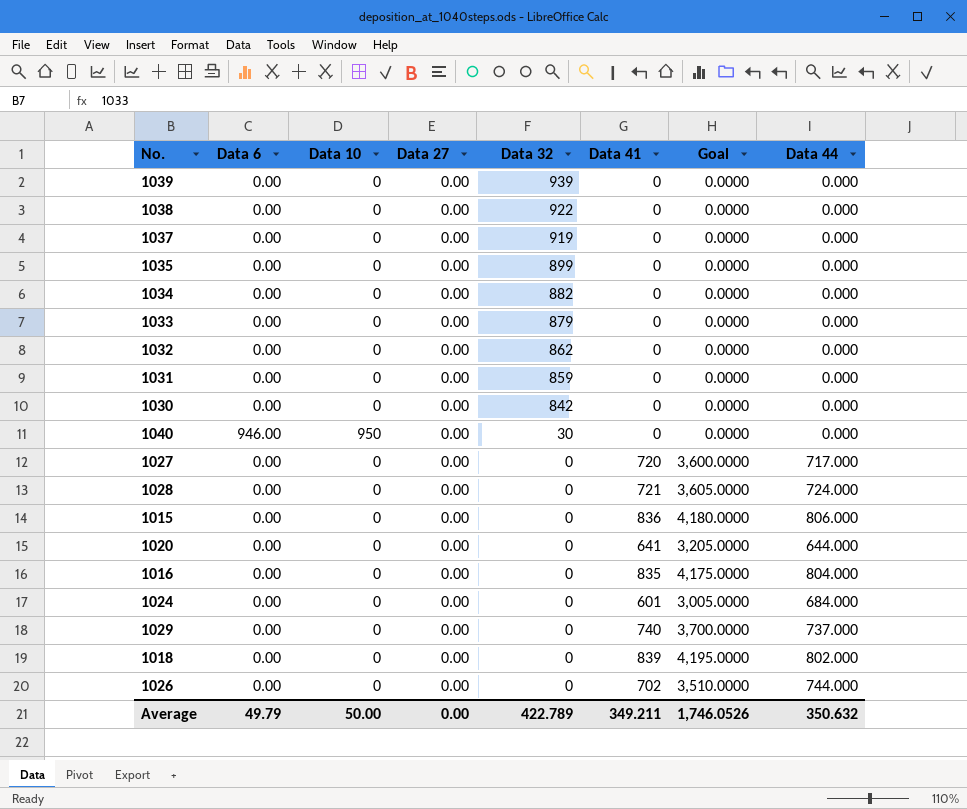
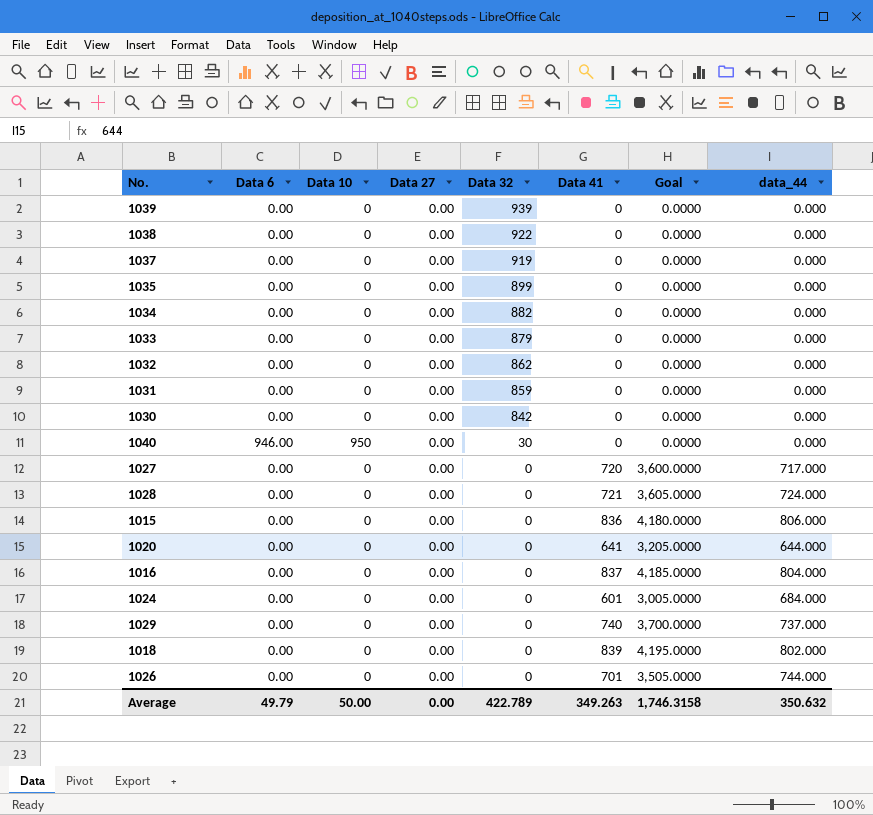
column name: Data 44 -> data_44
1016 | Data 41: 835 -> 837
1016 | Goal: 4,175.0000 -> 4,185.0000
1026 | Data 41: 702 -> 701
1026 | Goal: 3,510.0000 -> 3,505.0000
Average | Data 41: 349.211 -> 349.263
Average | Goal: 1,746.0526 -> 1,746.3158

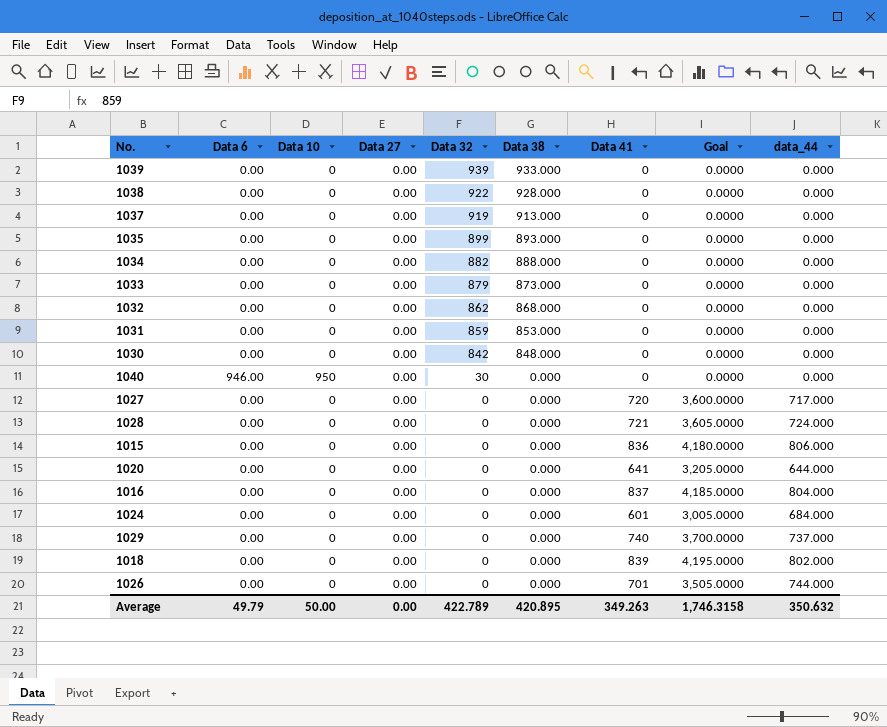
column Data 38 | position: none -> 6

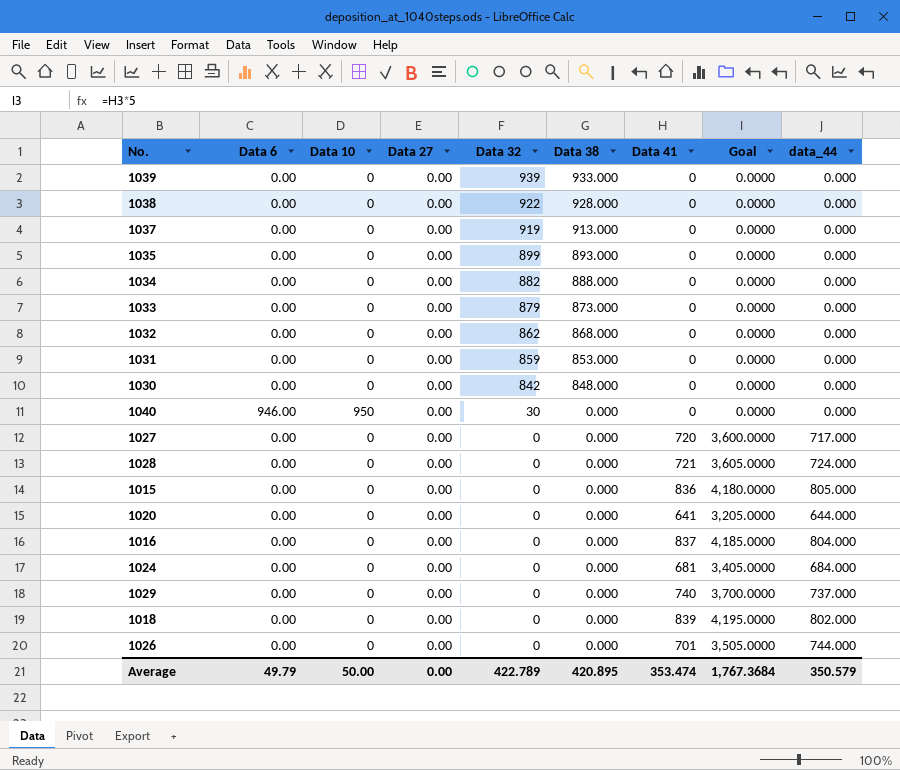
1015 | data_44: 806.000 -> 805.000
1024 | Data 41: 601 -> 681
1024 | Goal: 3,005.0000 -> 3,405.0000
Average | Data 41: 349.263 -> 353.474
Average | Goal: 1,746.3158 -> 1,767.3684
Average | data_44: 350.632 -> 350.579

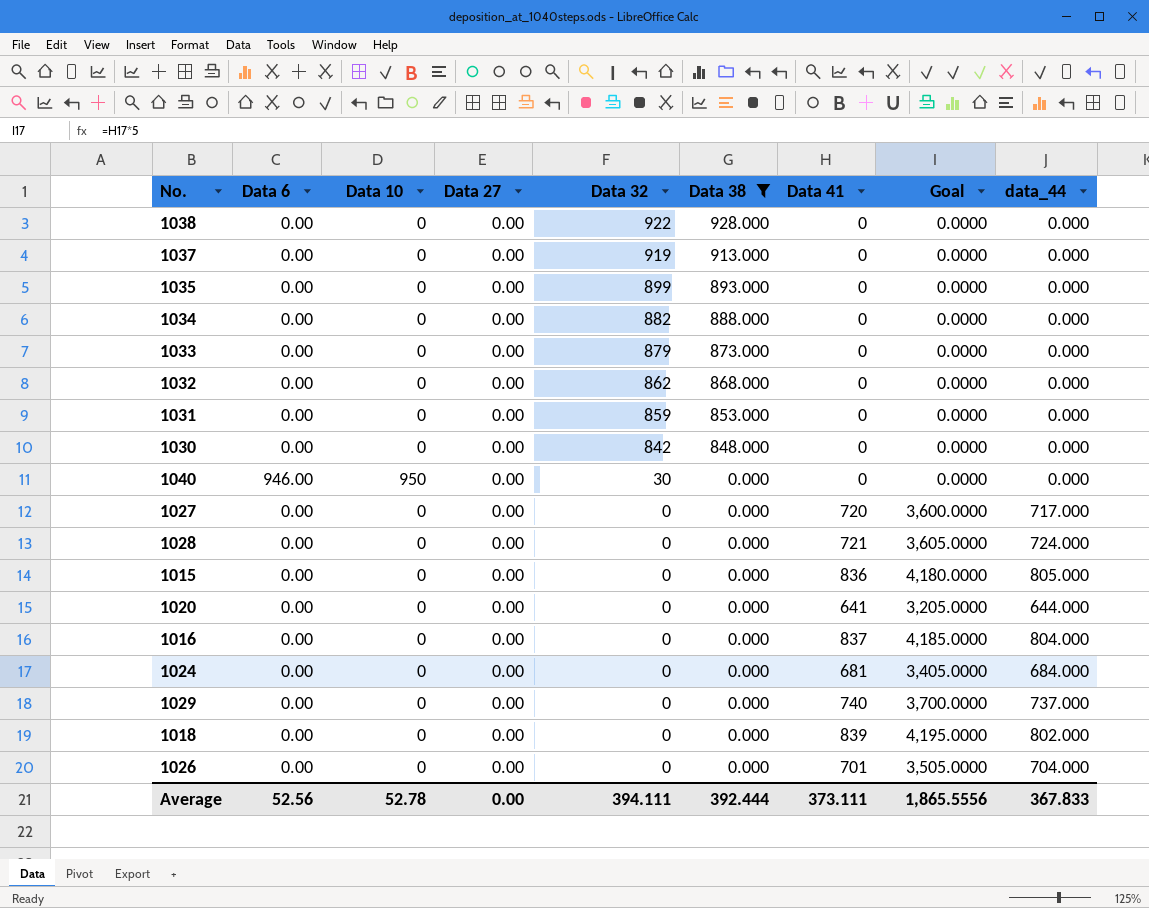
filter: none -> Data 38 != 933.000
1026 | data_44: 744.000 -> 704.000
Average | Data 6: 49.79 -> 52.56
Average | Data 10: 50.00 -> 52.78
Average | Data 32: 422.789 -> 394.111
Average | Data 38: 420.895 -> 392.444
Average | Data 41: 353.474 -> 373.111
Average | Goal: 1,767.3684 -> 1,865.5556
Average | data_44: 350.579 -> 367.833

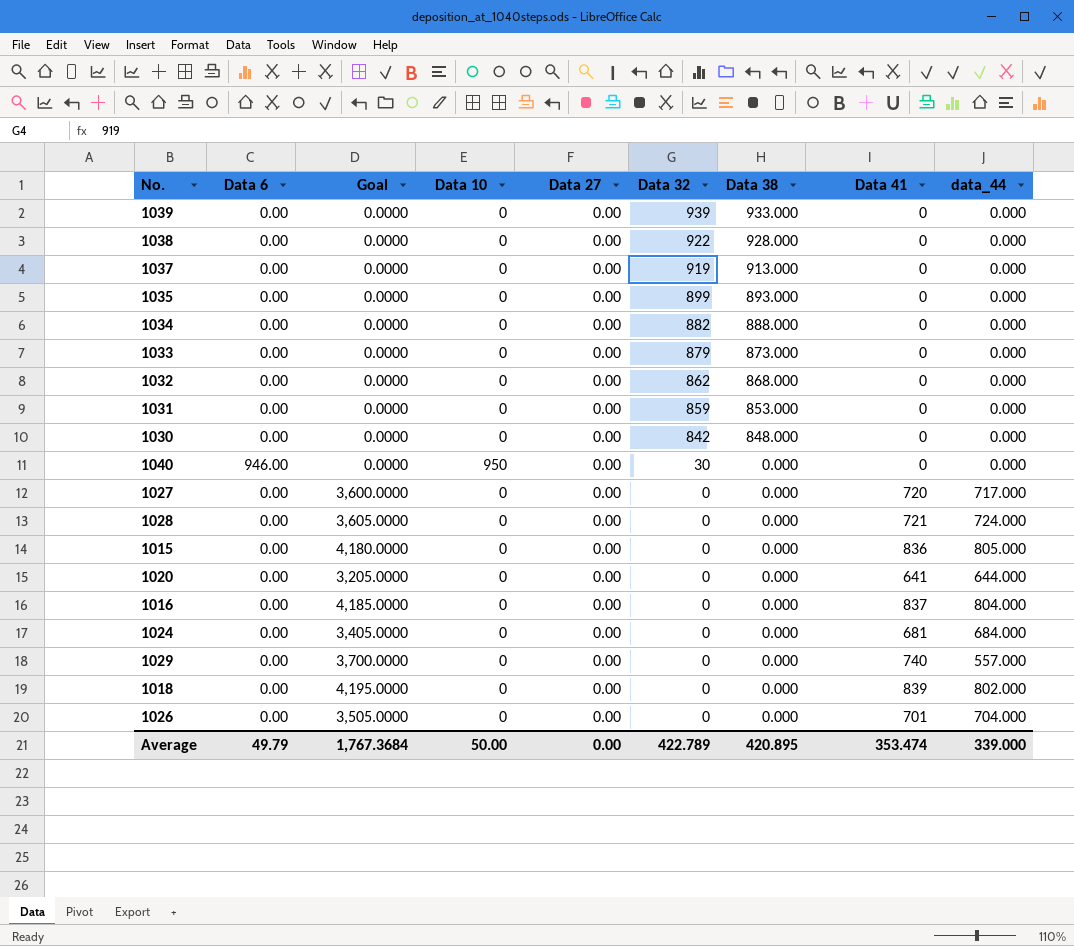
filter: Data 38 != 933.000 -> none
column Goal | position: 8 -> 3
1029 | data_44: 737.000 -> 557.000
Average | Data 6: 52.56 -> 49.79
Average | Goal: 1,865.5556 -> 1,767.3684
Average | Data 10: 52.78 -> 50.00
Average | Data 32: 394.111 -> 422.789
Average | Data 38: 392.444 -> 420.895
Average | Data 41: 373.111 -> 353.474
Average | data_44: 367.833 -> 339.000

